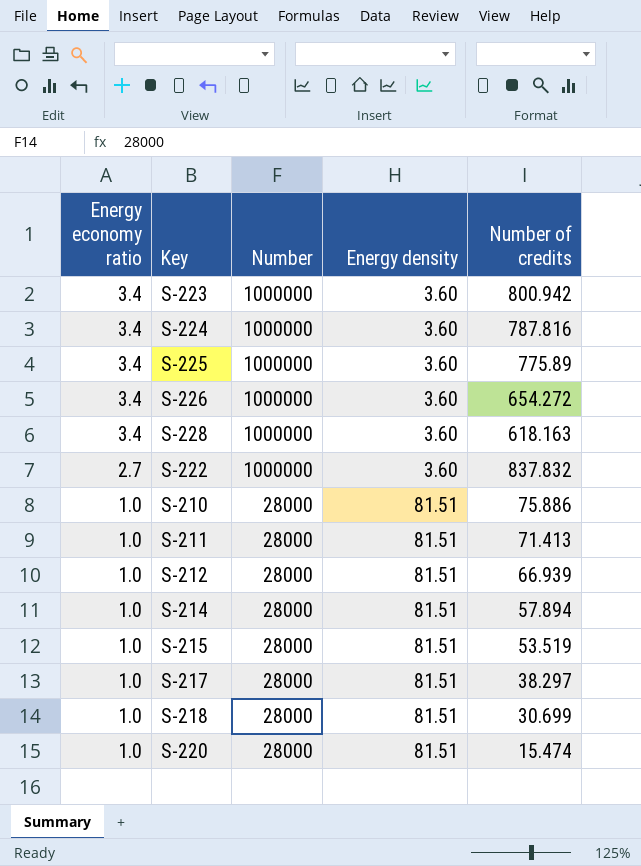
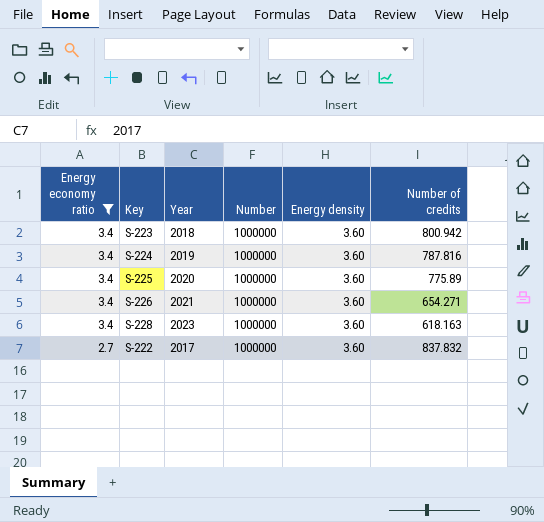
filter: none -> Energy economy ratio != 1.0
column Year | position: none -> 3
S-226 | Number of credits: 654.272 -> 654.271

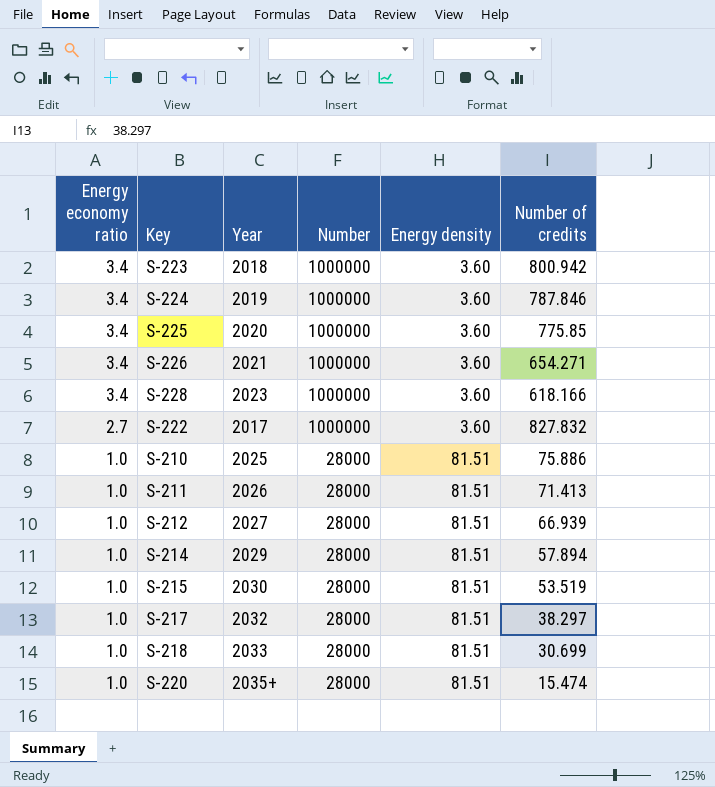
filter: Energy economy ratio != 1.0 -> none
S-224 | Number of credits: 787.816 -> 787.846
S-225 | Number of credits: 775.89 -> 775.85
S-228 | Number of credits: 618.163 -> 618.166
S-222 | Number of credits: 837.832 -> 827.832

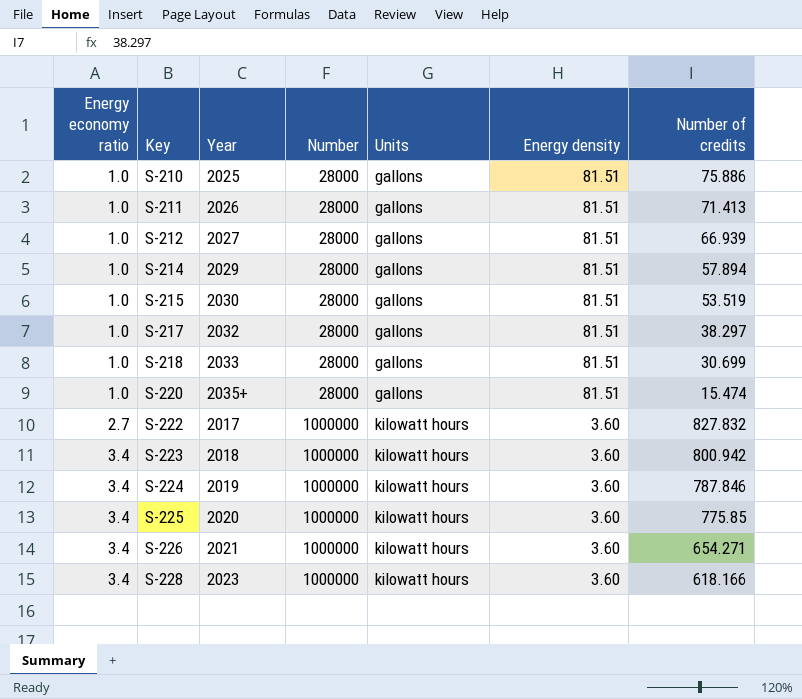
row order: Energy economy ratio descending -> Energy economy ratio ascending
column Units | position: none -> 5

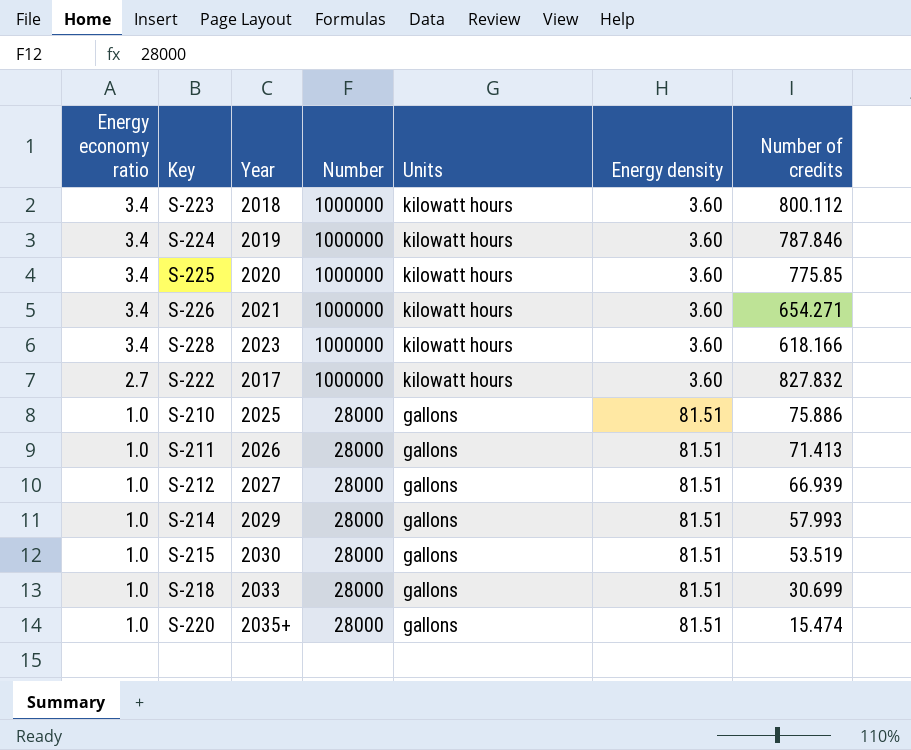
row order: Energy economy ratio ascending -> Energy economy ratio descending
row S-217: 1.0 | 2032 | 28000 | gallons | 81.51 | 38.297 -> none
S-223 | Number of credits: 800.942 -> 800.112
S-214 | Number of credits: 57.894 -> 57.993

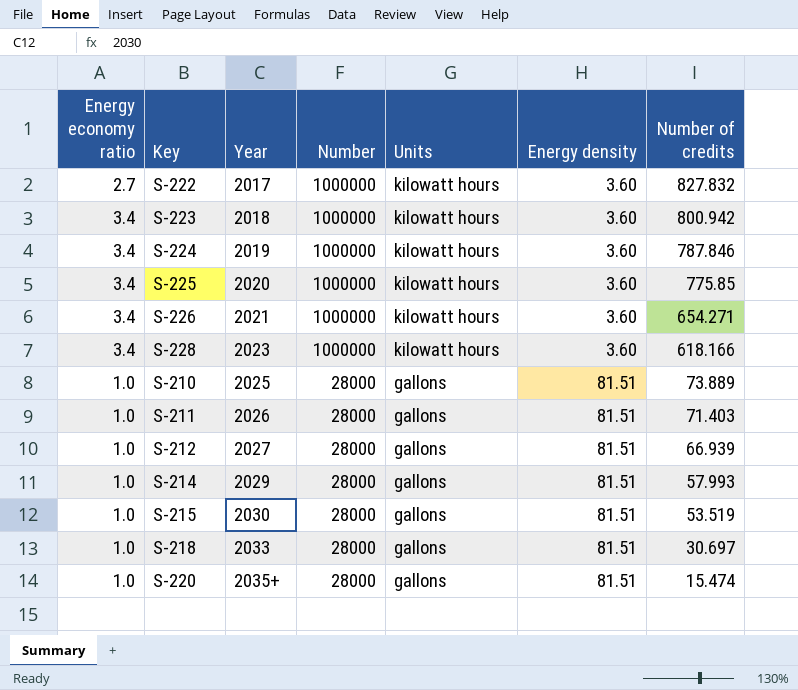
row order: Energy economy ratio descending -> Year ascending
S-223 | Number of credits: 800.112 -> 800.942
S-210 | Number of credits: 75.886 -> 73.889
S-211 | Number of credits: 71.413 -> 71.403
S-218 | Number of credits: 30.699 -> 30.697

